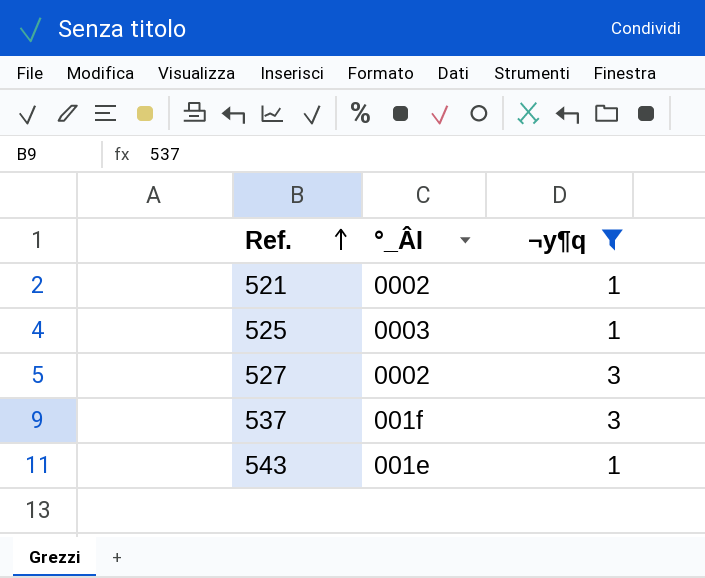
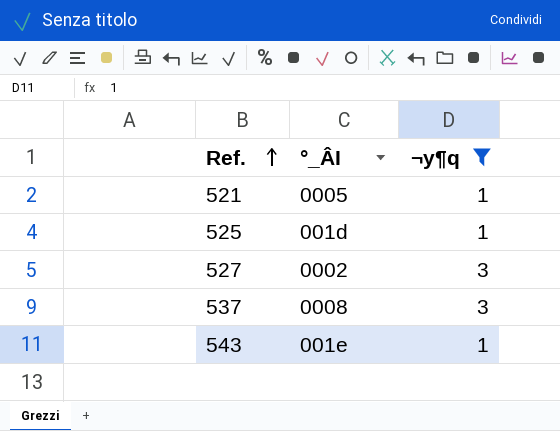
521 | °_ÂI: 0002 -> 0005
525 | °_ÂI: 0003 -> 001d
537 | °_ÂI: 001f -> 0008

